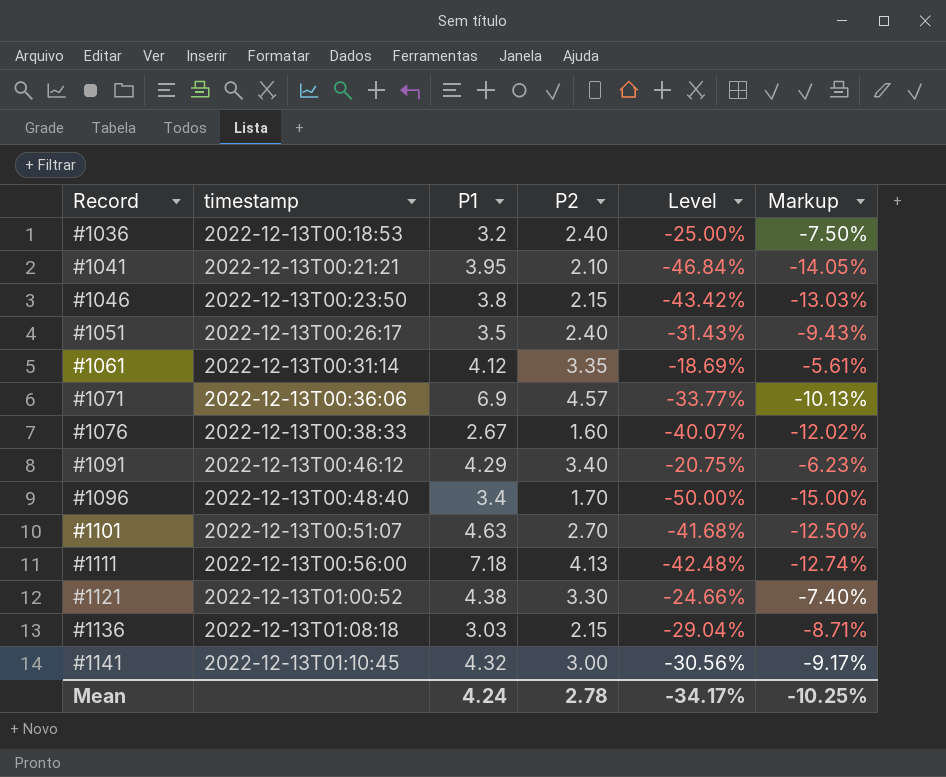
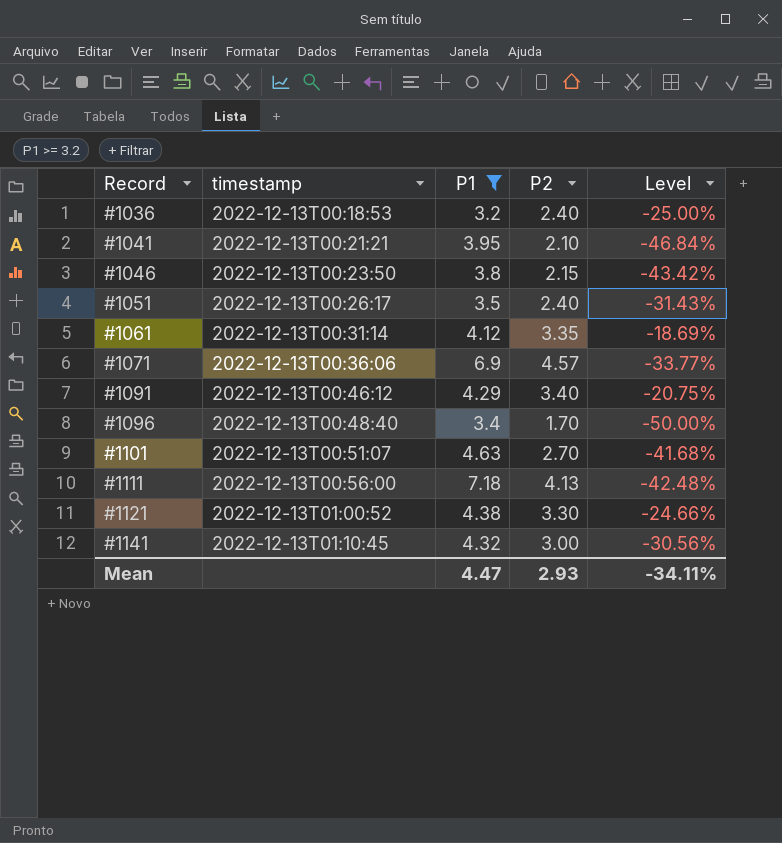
filter: none -> P1 >= 3.2
column Markup | formula: [Level] * 0.3 -> none
Mean | P1: 4.24 -> 4.47
Mean | P2: 2.78 -> 2.93
Mean | Level: -34.17% -> -34.11%

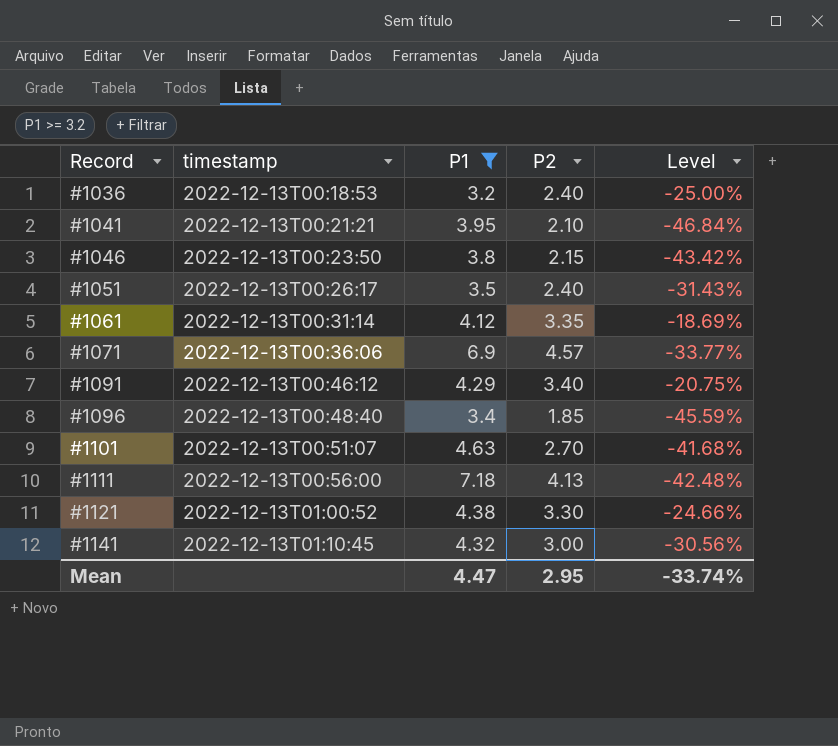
#1096 | P2: 1.70 -> 1.85
#1096 | Level: -50.00% -> -45.59%
Mean | P2: 2.93 -> 2.95
Mean | Level: -34.11% -> -33.74%

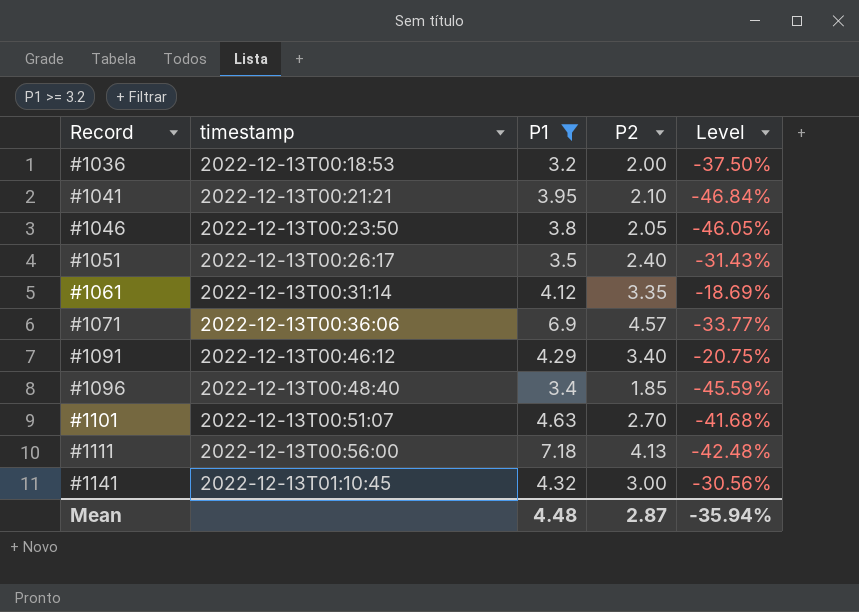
row #1121: 2022-12-13T01:00:52 | 4.38 | 3.30 | -24.66% -> none
#1036 | P2: 2.40 -> 2.00
#1036 | Level: -25.00% -> -37.50%
#1046 | P2: 2.15 -> 2.05
#1046 | Level: -43.42% -> -46.05%
Mean | P1: 4.47 -> 4.48
Mean | P2: 2.95 -> 2.87
Mean | Level: -33.74% -> -35.94%

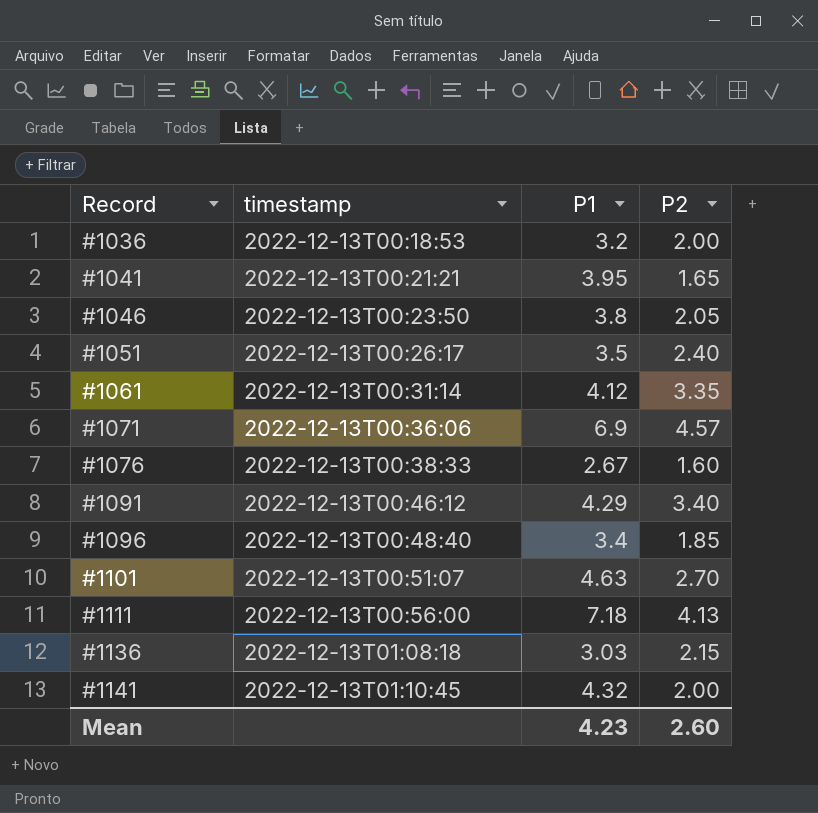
filter: P1 >= 3.2 -> none
column Level | formula: ([P2] - [P1]) / [P1] -> none
#1041 | P2: 2.10 -> 1.65
#1141 | P2: 3.00 -> 2.00
Mean | P1: 4.48 -> 4.23
Mean | P2: 2.87 -> 2.60

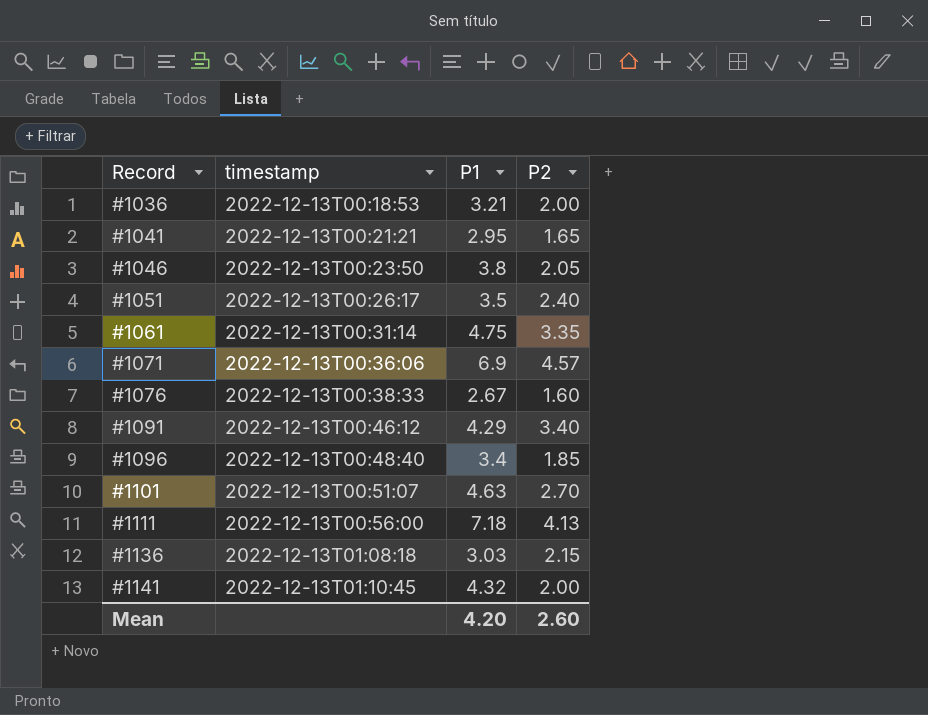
#1036 | P1: 3.2 -> 3.21
#1041 | P1: 3.95 -> 2.95
#1061 | P1: 4.12 -> 4.75
Mean | P1: 4.23 -> 4.20

